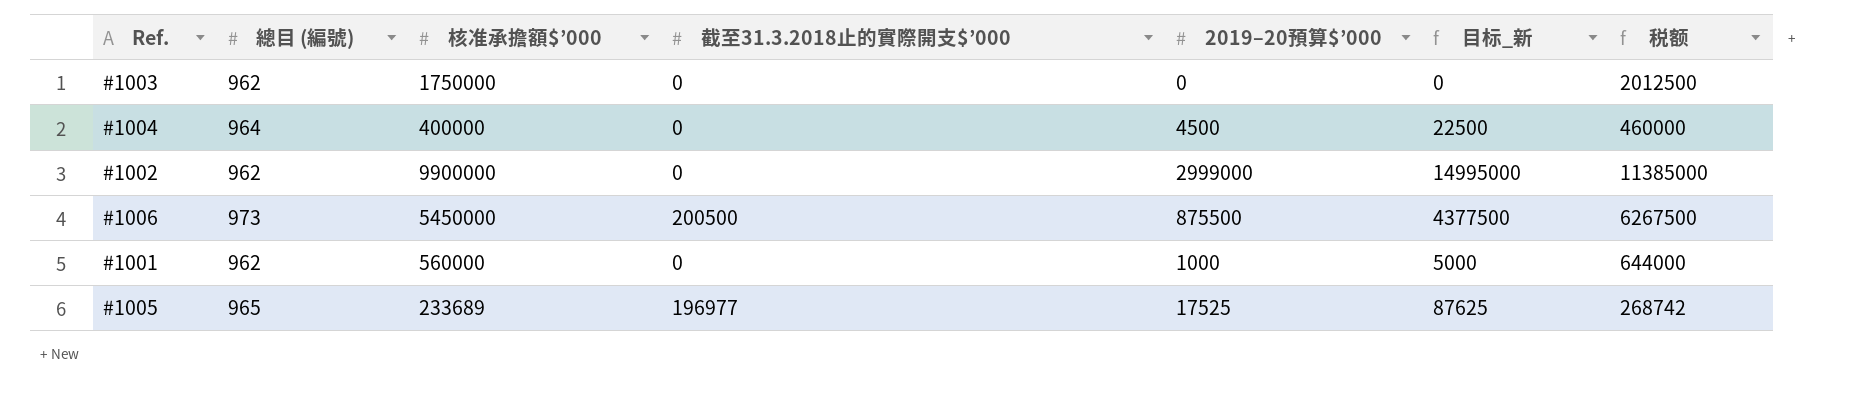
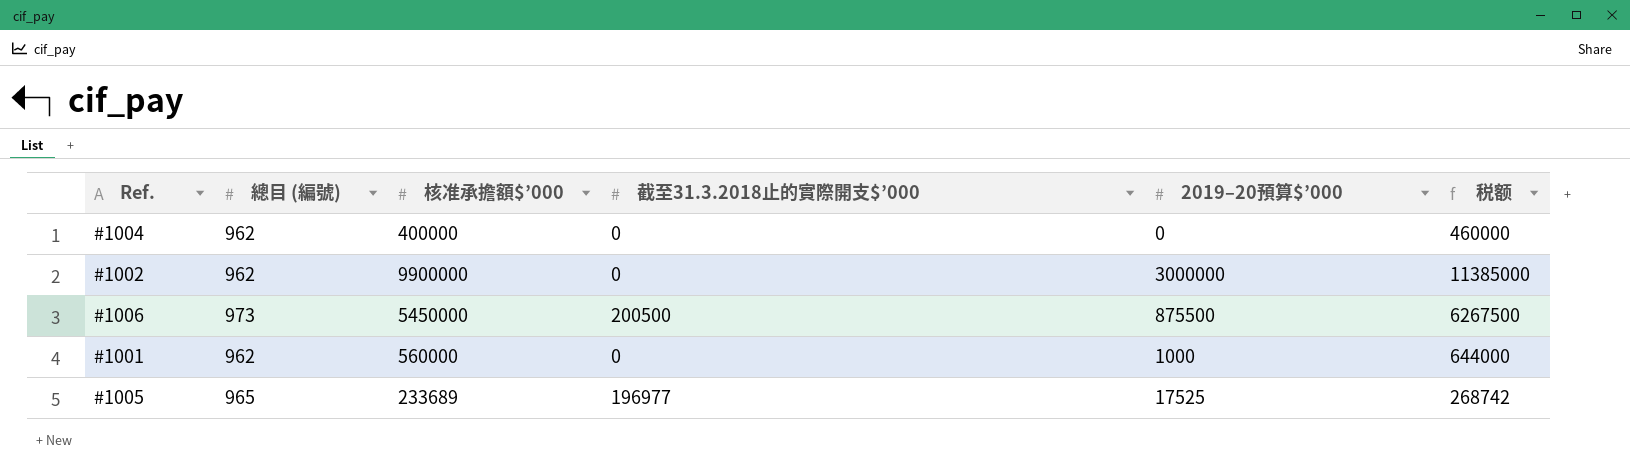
column 目标_新 | formula: [2019–20預算$’000] * 5 -> none
row #1003: 962 | 1750000 | 0 | 0 | 0 | 2012500 -> none
#1004 | 總目 (編號): 964 -> 962
#1004 | 2019–20預算$’000: 4500 -> 0
#1002 | 2019–20預算$’000: 2999000 -> 3000000

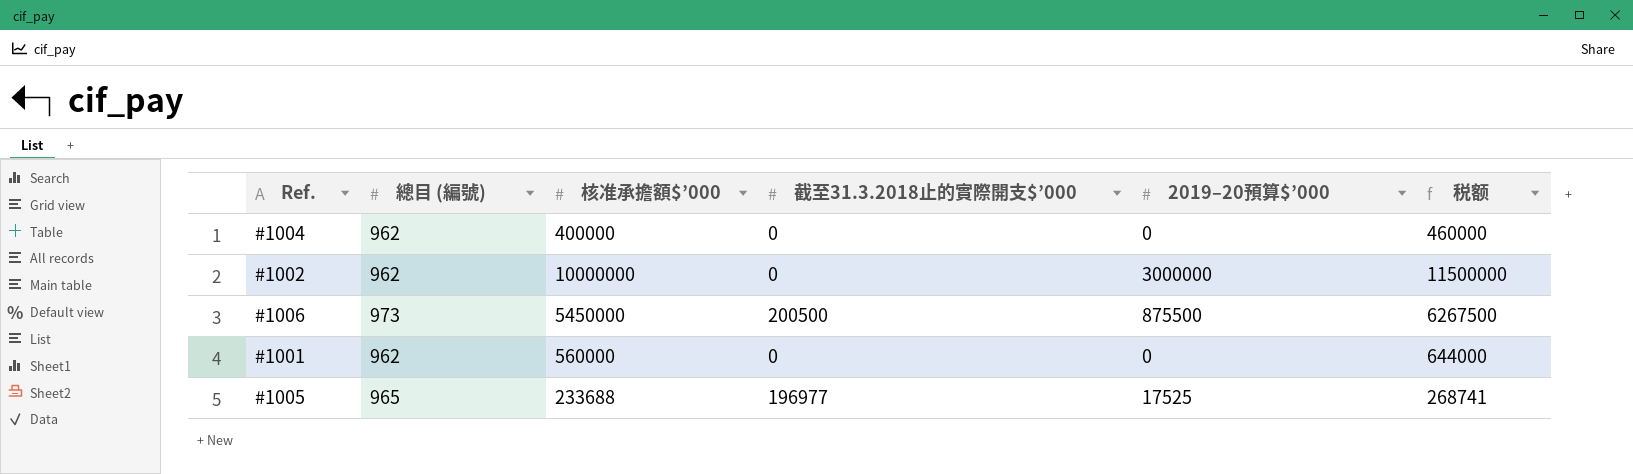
#1002 | 核准承擔額$’000: 9900000 -> 10000000
#1002 | 税额: 11385000 -> 11500000
#1001 | 2019–20預算$’000: 1000 -> 0
#1005 | 核准承擔額$’000: 233689 -> 233688
#1005 | 税额: 268742 -> 268741

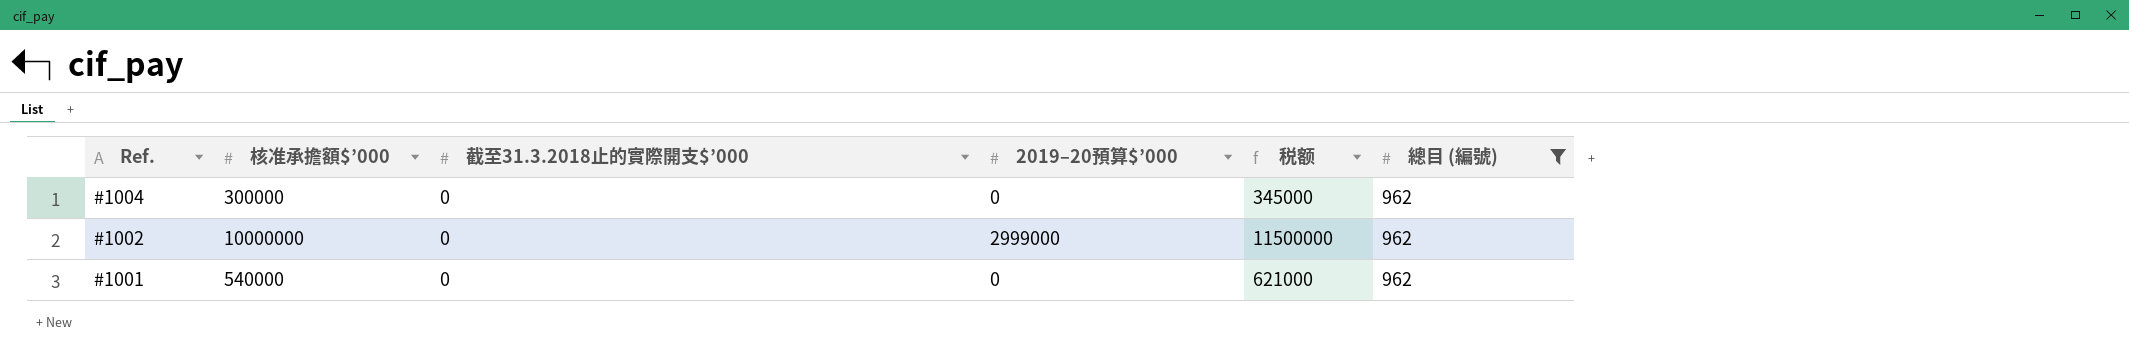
filter: none -> 總目 (編號) = 962
column 總目 (編號) | position: 2 -> 6
#1004 | 核准承擔額$’000: 400000 -> 300000
#1004 | 税额: 460000 -> 345000
#1002 | 2019–20預算$’000: 3000000 -> 2999000
#1001 | 核准承擔額$’000: 560000 -> 540000
#1001 | 税额: 644000 -> 621000

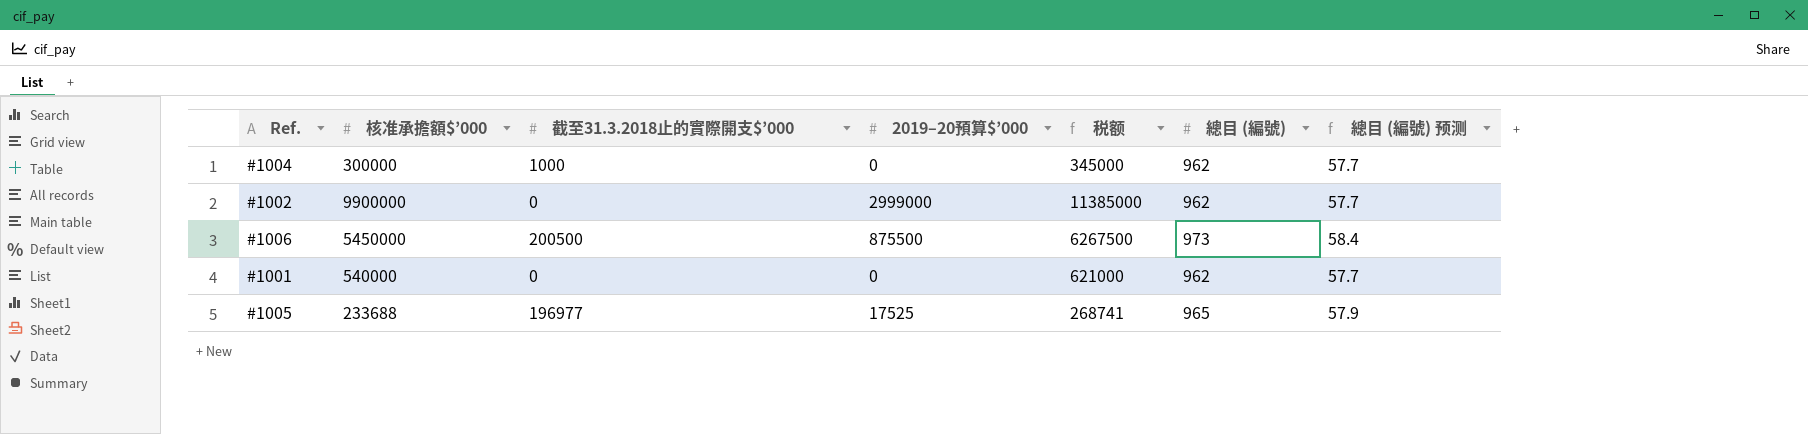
filter: 總目 (編號) = 962 -> none
column 總目 (編號) 预测 | formula: none -> [總目 (編號)] * 0.06
#1004 | 截至31.3.2018止的實際開支$’000: 0 -> 1000
#1002 | 核准承擔額$’000: 10000000 -> 9900000
#1002 | 税额: 11500000 -> 11385000

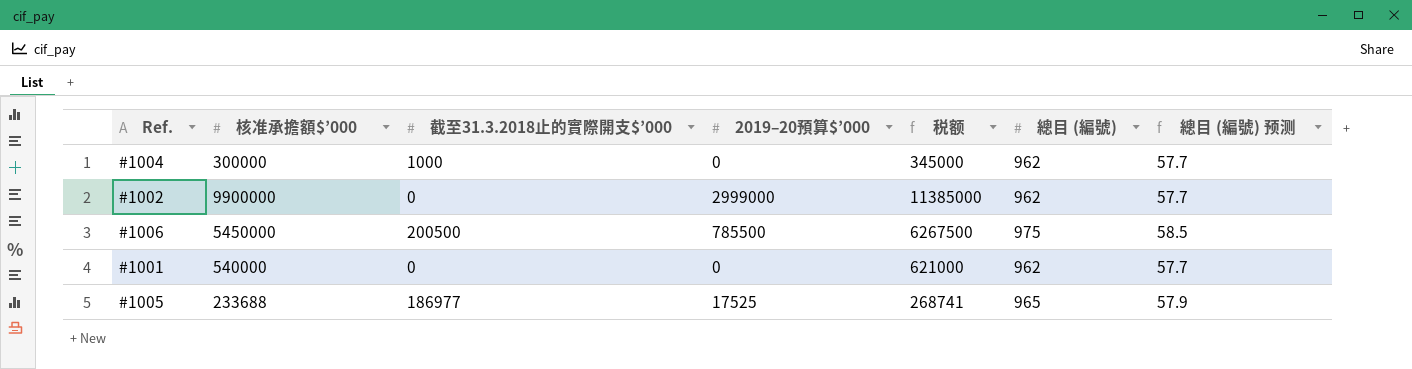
#1006 | 2019–20預算$’000: 875500 -> 785500
#1006 | 總目 (編號): 973 -> 975
#1006 | 總目 (編號) 预测: 58.4 -> 58.5
#1005 | 截至31.3.2018止的實際開支$’000: 196977 -> 186977

